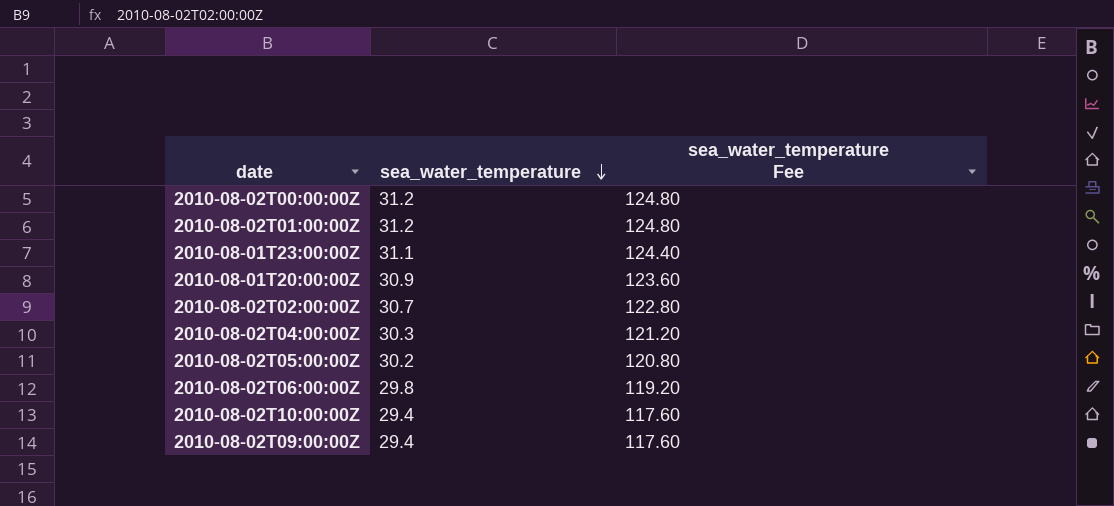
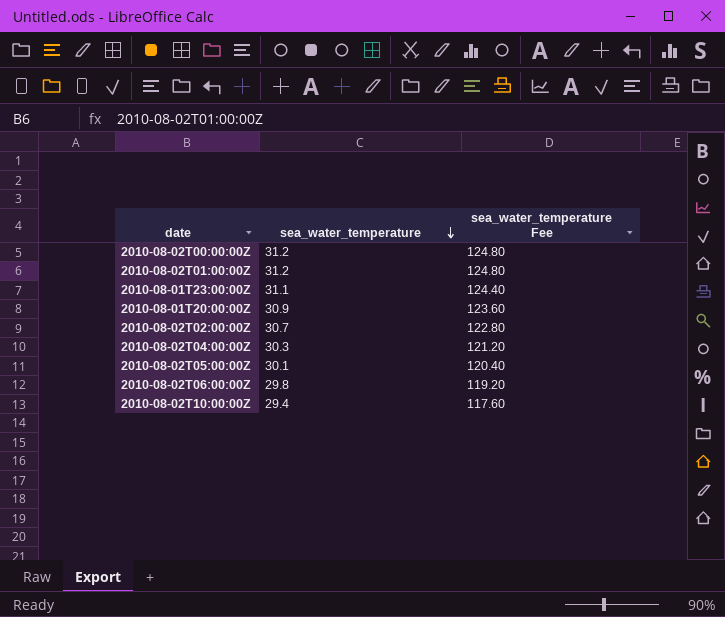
row 2010-08-02T09:00:00Z: 29.4 | 117.60 -> none
2010-08-02T05:00:00Z | sea_water_temperature: 30.2 -> 30.1
2010-08-02T05:00:00Z | sea_water_temperature Fee: 120.80 -> 120.40

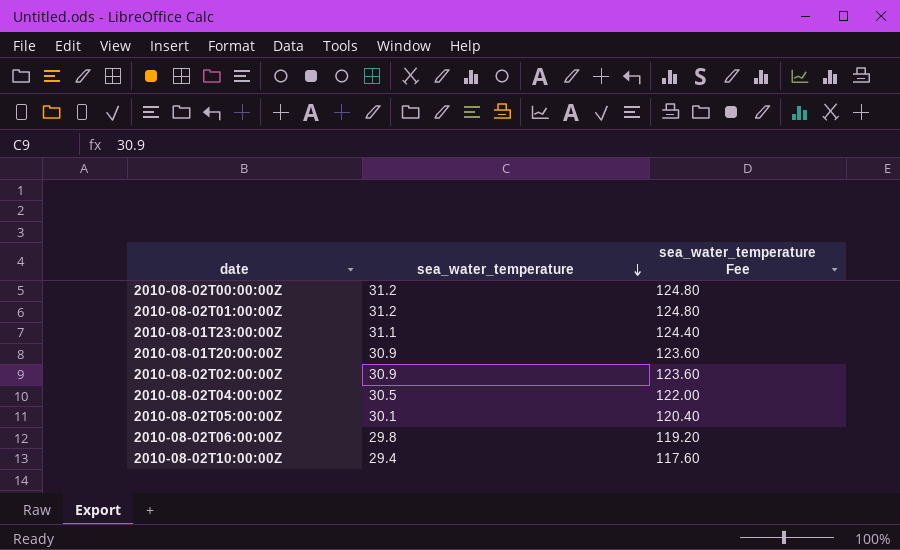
2010-08-02T02:00:00Z | sea_water_temperature: 30.7 -> 30.9
2010-08-02T02:00:00Z | sea_water_temperature Fee: 122.80 -> 123.60
2010-08-02T04:00:00Z | sea_water_temperature: 30.3 -> 30.5
2010-08-02T04:00:00Z | sea_water_temperature Fee: 121.20 -> 122.00

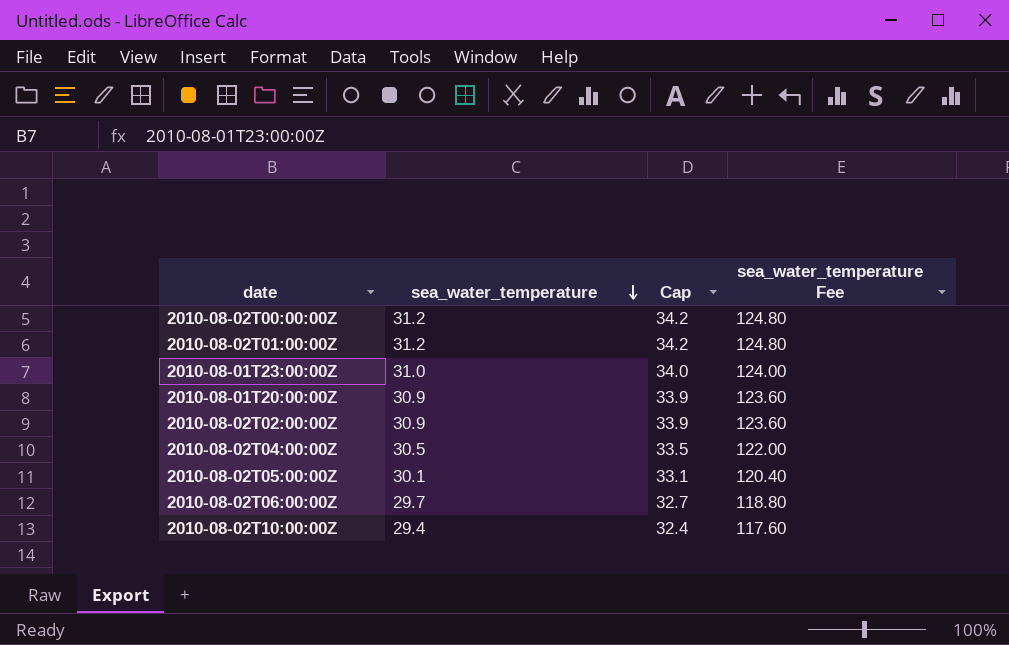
column Cap | formula: none -> [sea_water_temperature] + 3
2010-08-01T23:00:00Z | sea_water_temperature: 31.1 -> 31.0
2010-08-01T23:00:00Z | sea_water_temperature Fee: 124.40 -> 124.00
2010-08-02T06:00:00Z | sea_water_temperature: 29.8 -> 29.7
2010-08-02T06:00:00Z | sea_water_temperature Fee: 119.20 -> 118.80

